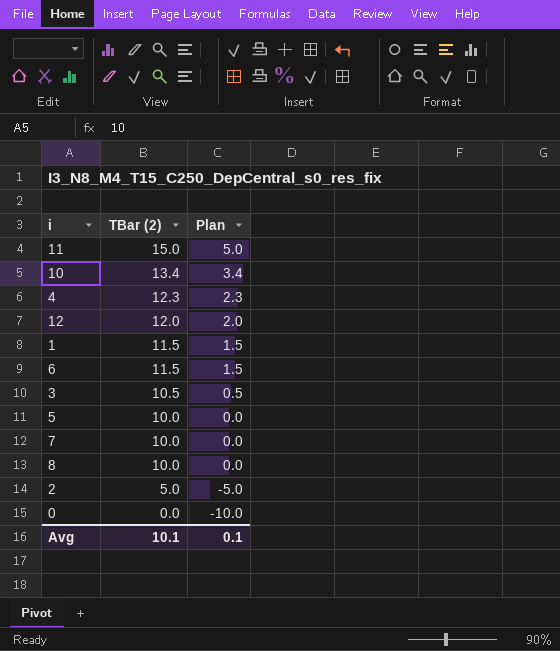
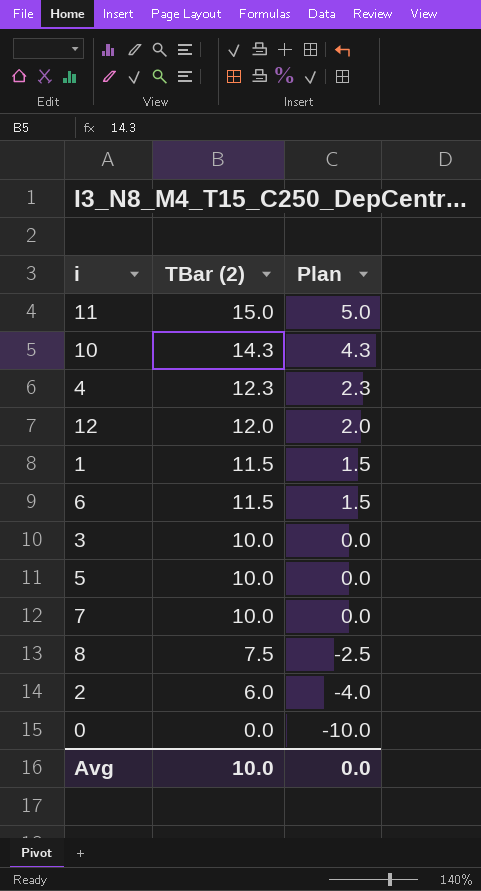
10 | TBar (2): 13.4 -> 14.3
10 | Plan: 3.4 -> 4.3
3 | TBar (2): 10.5 -> 10.0
3 | Plan: 0.5 -> 0.0
8 | TBar (2): 10.0 -> 7.5
8 | Plan: 0.0 -> -2.5
2 | TBar (2): 5.0 -> 6.0
2 | Plan: -5.0 -> -4.0
Avg | TBar (2): 10.1 -> 10.0
Avg | Plan: 0.1 -> 0.0

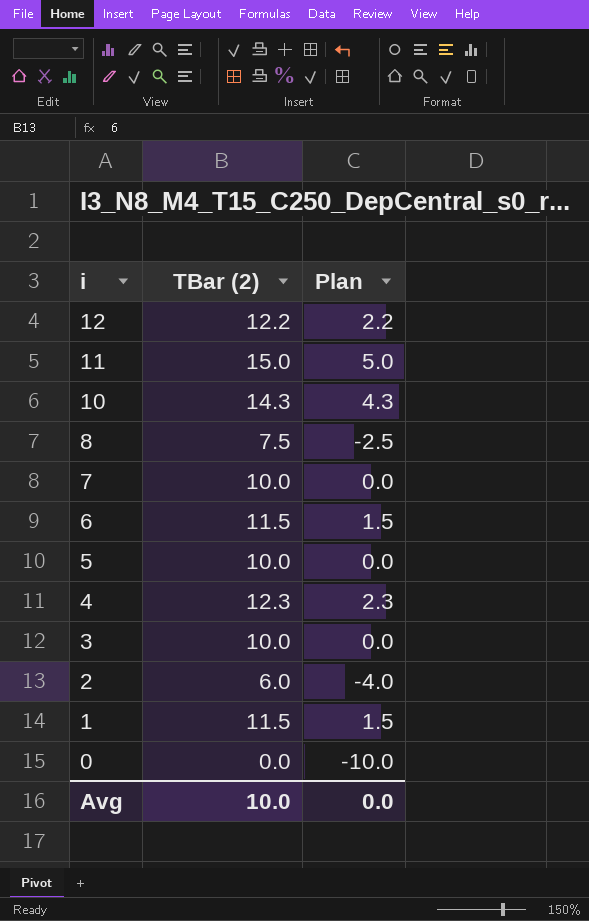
row order: TBar (2) descending -> i descending
12 | TBar (2): 12.0 -> 12.2
12 | Plan: 2.0 -> 2.2

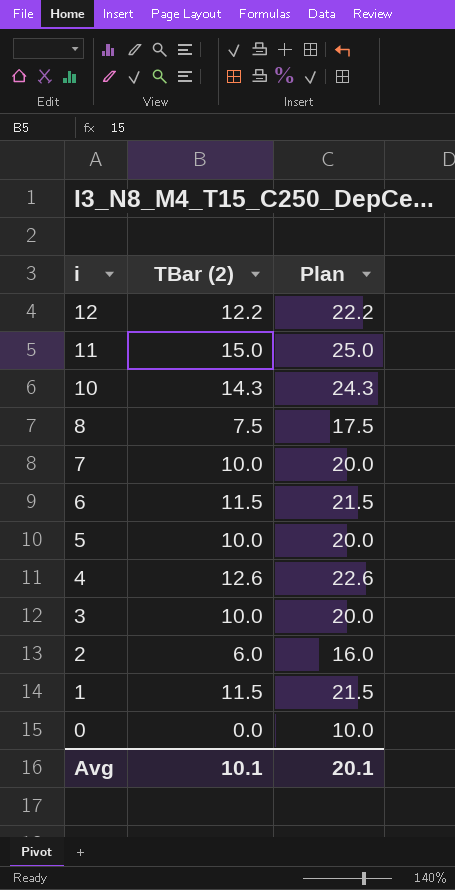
column Plan | formula: [TBar (2)] - 10 -> [TBar (2)] + 10
4 | TBar (2): 12.3 -> 12.6
Avg | TBar (2): 10.0 -> 10.1
Avg | Plan: 0.0 -> 20.1

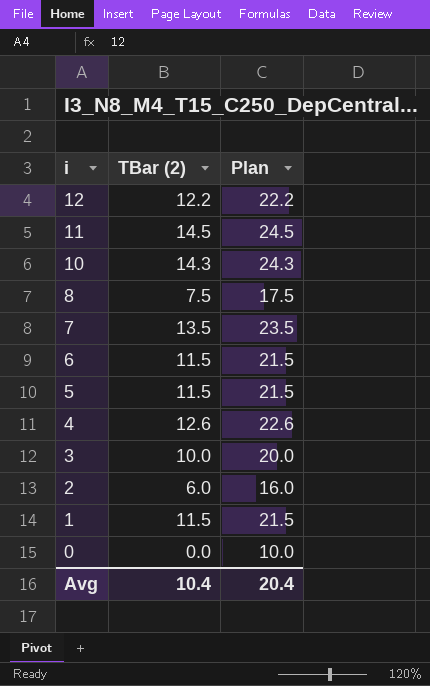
11 | TBar (2): 15.0 -> 14.5
11 | Plan: 25.0 -> 24.5
7 | TBar (2): 10.0 -> 13.5
7 | Plan: 20.0 -> 23.5
5 | TBar (2): 10.0 -> 11.5
5 | Plan: 20.0 -> 21.5
Avg | TBar (2): 10.1 -> 10.4
Avg | Plan: 20.1 -> 20.4

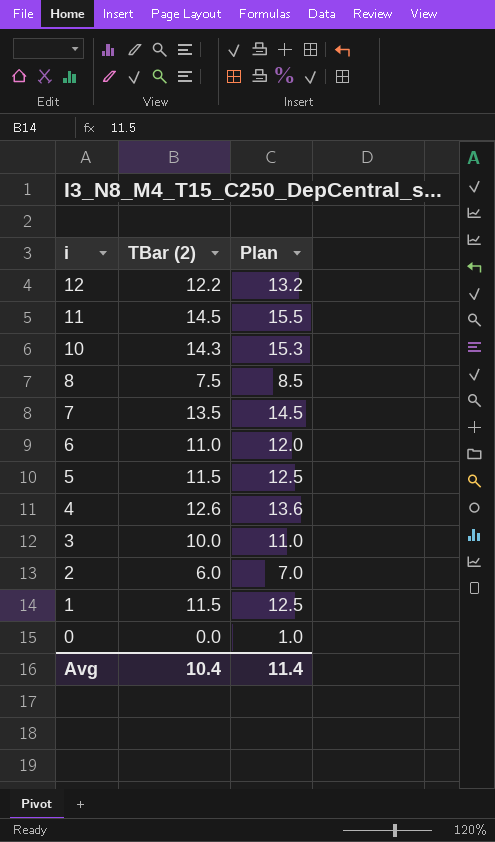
column Plan | formula: [TBar (2)] + 10 -> [TBar (2)] + 1
6 | TBar (2): 11.5 -> 11.0
Avg | Plan: 20.4 -> 11.4

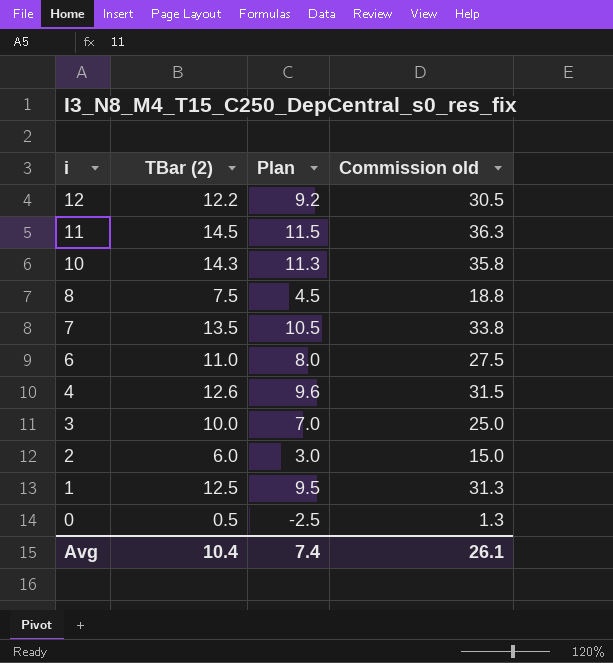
column Plan | formula: [TBar (2)] + 1 -> [TBar (2)] - 3
column Commission old | formula: none -> [TBar (2)] * 2.5
row 5: 11.5 | 12.5 -> none
1 | TBar (2): 11.5 -> 12.5
0 | TBar (2): 0.0 -> 0.5
Avg | Plan: 11.4 -> 7.4

